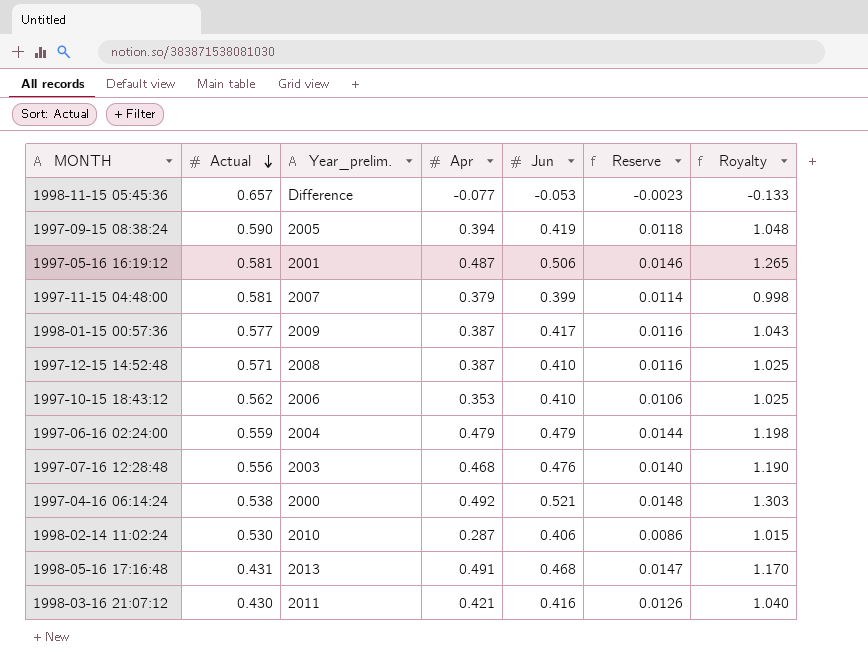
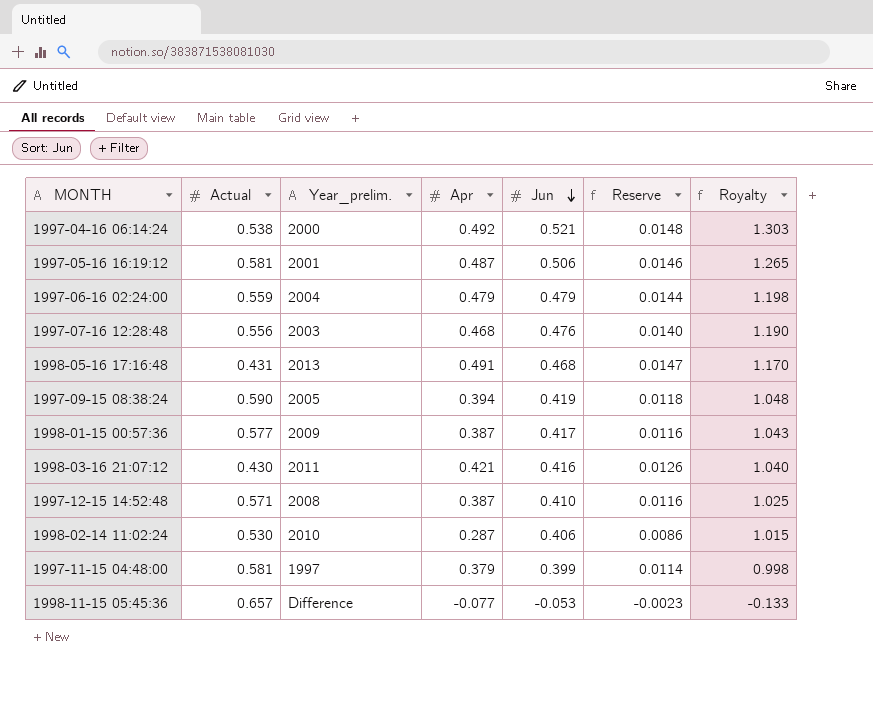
row order: Actual descending -> Jun descending
row 1997-10-15 18:43:12: 0.562 | 2006 | 0.353 | 0.410 | 0.0106 | 1.025 -> none
1997-11-15 04:48:00 | Year_prelim.: 2007 -> 1997

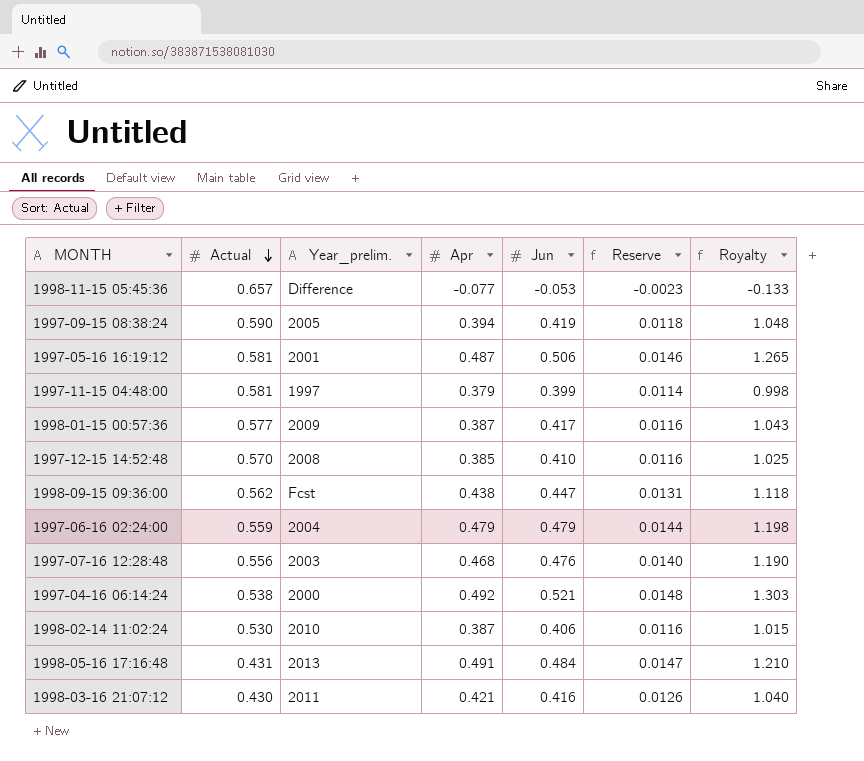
row order: Jun descending -> Actual descending
1997-12-15 14:52:48 | Actual: 0.571 -> 0.570
1997-12-15 14:52:48 | Apr: 0.387 -> 0.385
row 1998-09-15 09:36:00: none -> 0.562 | Fcst | 0.438 | 0.447 | 0.0131 | 1.118
1998-02-14 11:02:24 | Apr: 0.287 -> 0.387
1998-02-14 11:02:24 | Reserve: 0.0086 -> 0.0116
1998-05-16 17:16:48 | Jun: 0.468 -> 0.484
1998-05-16 17:16:48 | Royalty: 1.170 -> 1.210

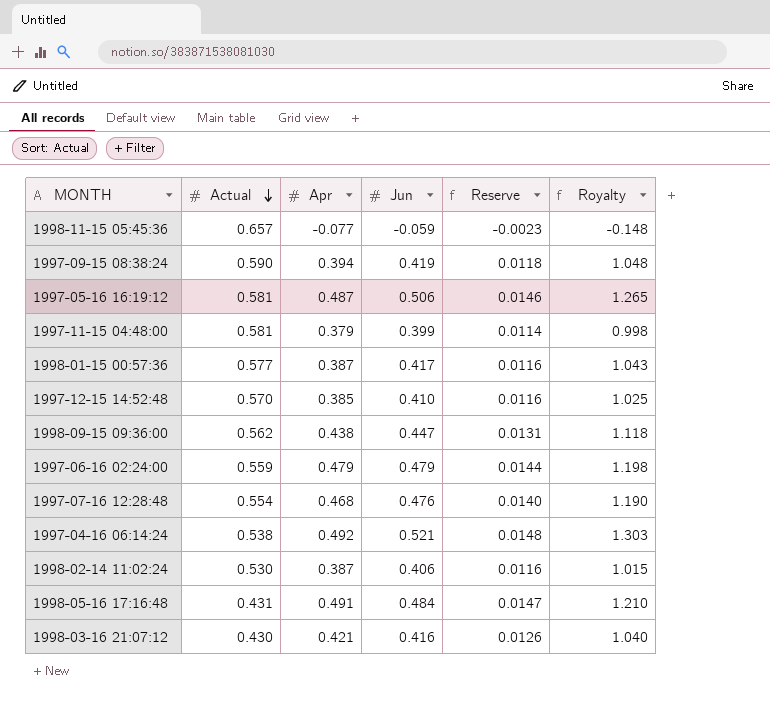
column Year_prelim. | position: 3 -> none
1998-11-15 05:45:36 | Jun: -0.053 -> -0.059
1998-11-15 05:45:36 | Royalty: -0.133 -> -0.148
1997-07-16 12:28:48 | Actual: 0.556 -> 0.554

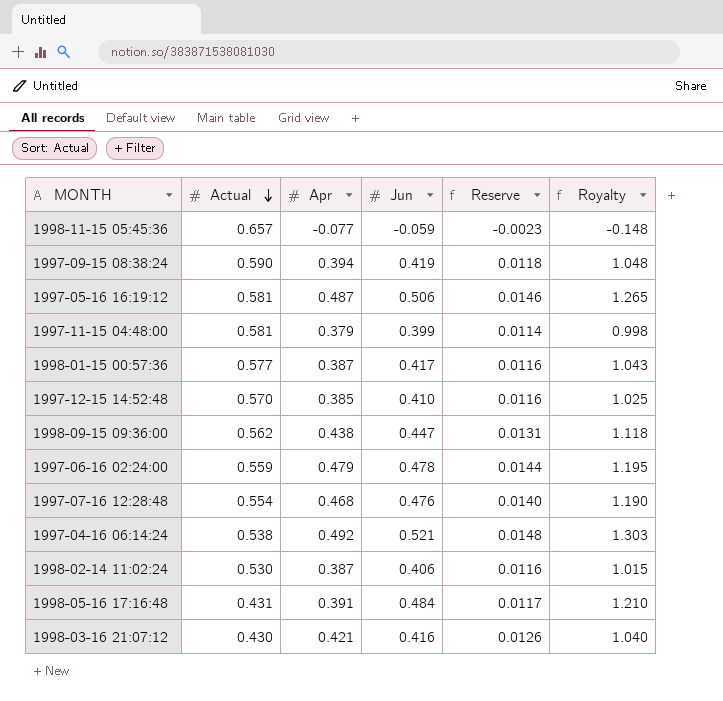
1997-06-16 02:24:00 | Jun: 0.479 -> 0.478
1997-06-16 02:24:00 | Royalty: 1.198 -> 1.195
1998-05-16 17:16:48 | Apr: 0.491 -> 0.391
1998-05-16 17:16:48 | Reserve: 0.0147 -> 0.0117

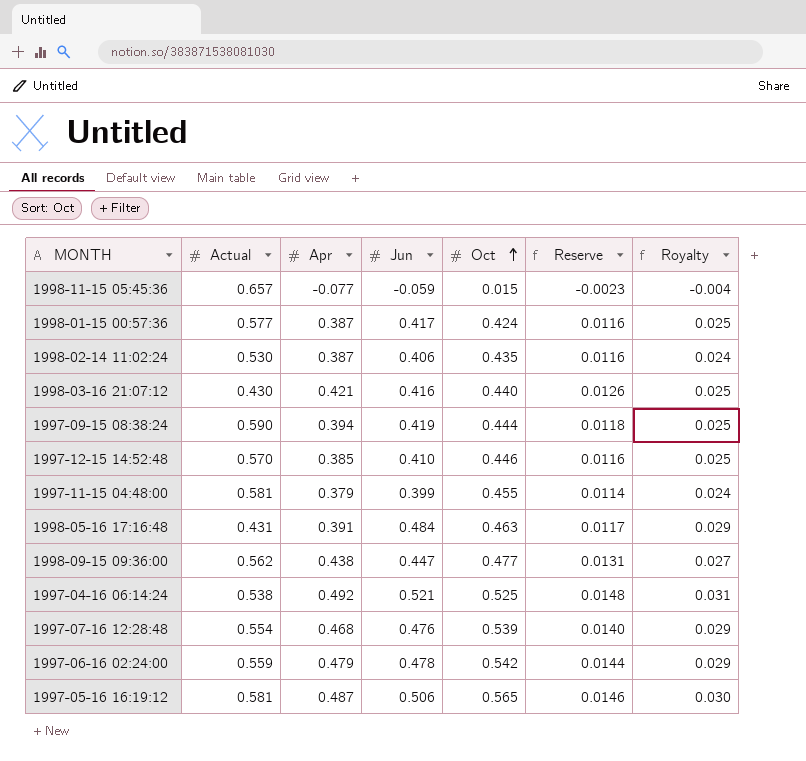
row order: Actual descending -> Oct ascending
column Oct | position: none -> 5
column Royalty | formula: [Jun] * 2.5 -> [Jun] * 0.06

